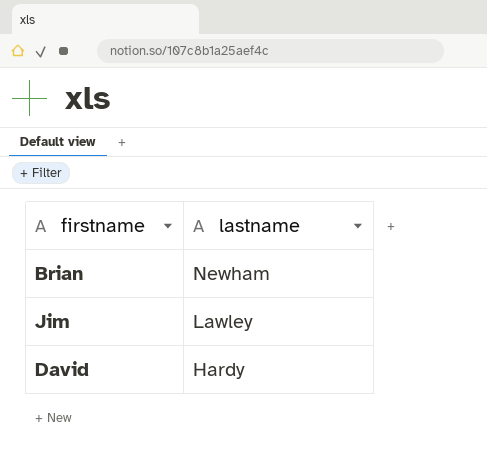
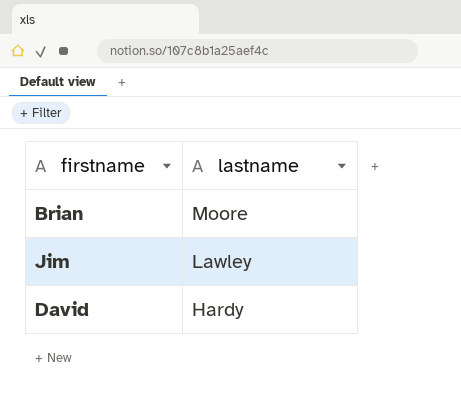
Brian | lastname: Newham -> Moore

